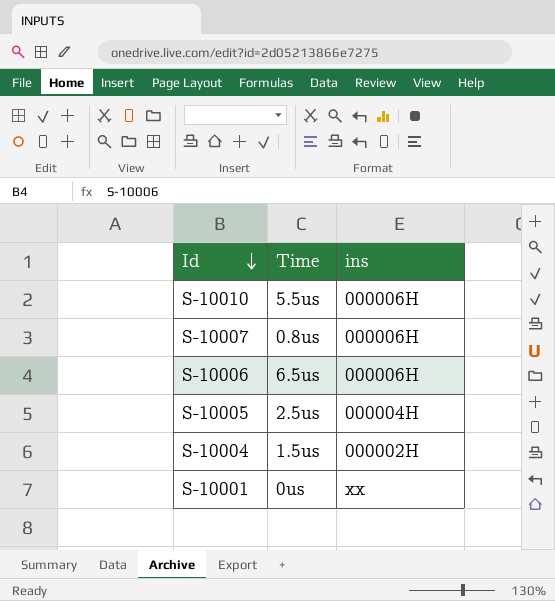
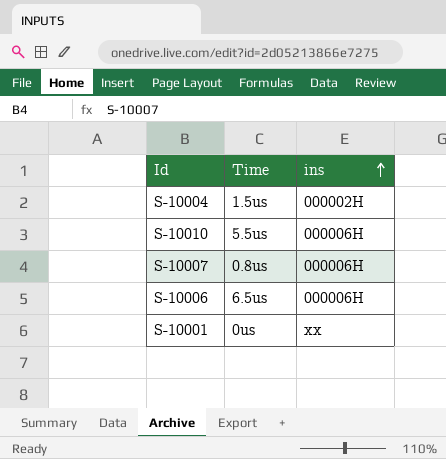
row order: Id descending -> ins ascending
row S-10005: 2.5us | 000004H -> none

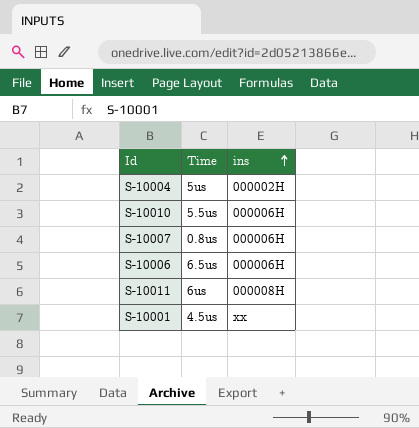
S-10004 | Time: 1.5us -> 5us
row S-10011: none -> 6us | 000008H
S-10001 | Time: 0us -> 4.5us

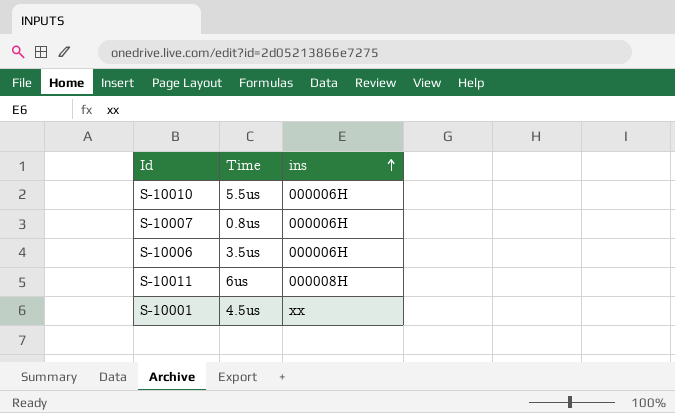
row S-10004: 5us | 000002H -> none
S-10006 | Time: 6.5us -> 3.5us

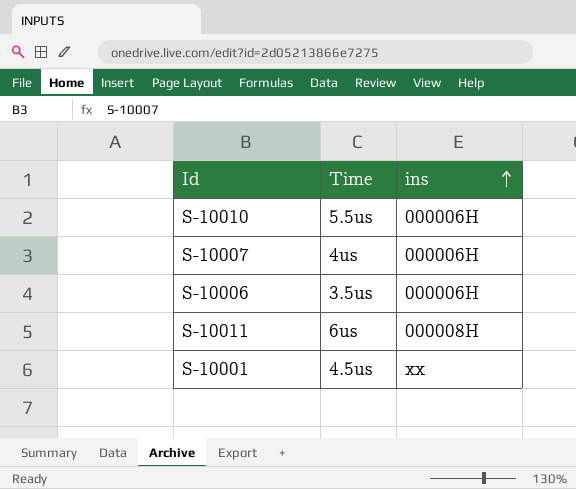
S-10007 | Time: 0.8us -> 4us

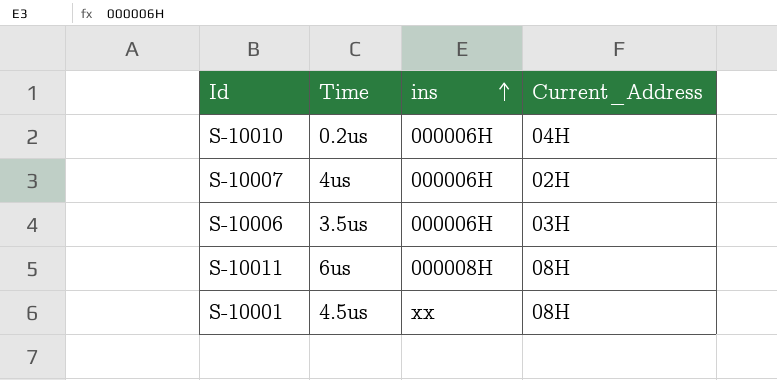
column Current_Address | position: none -> 4
S-10010 | Time: 5.5us -> 0.2us

